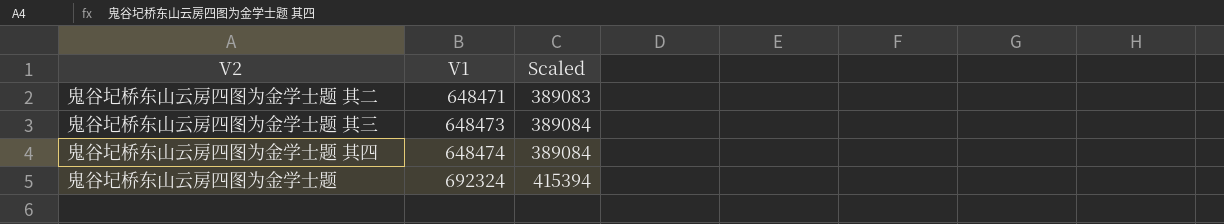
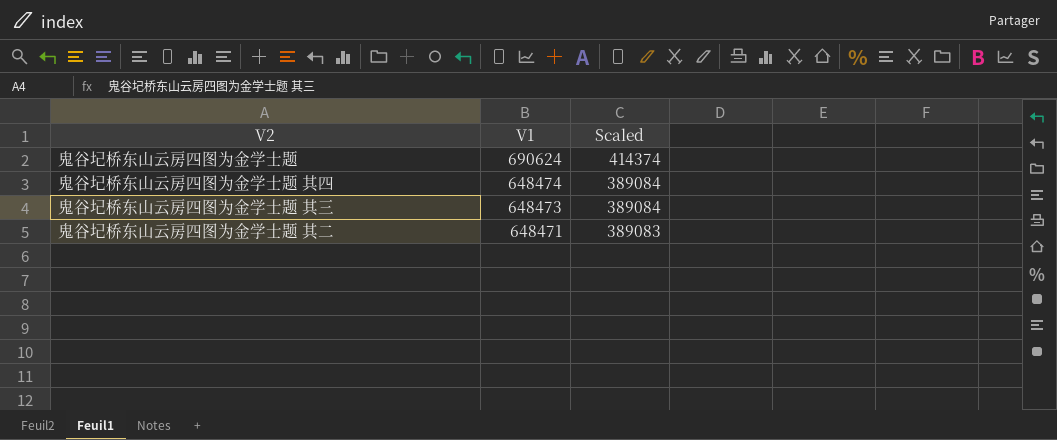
row order: V1 ascending -> V1 descending
鬼谷圮桥东山云房四图为金学士题 | V1: 692324 -> 690624
鬼谷圮桥东山云房四图为金学士题 | Scaled: 415394 -> 414374

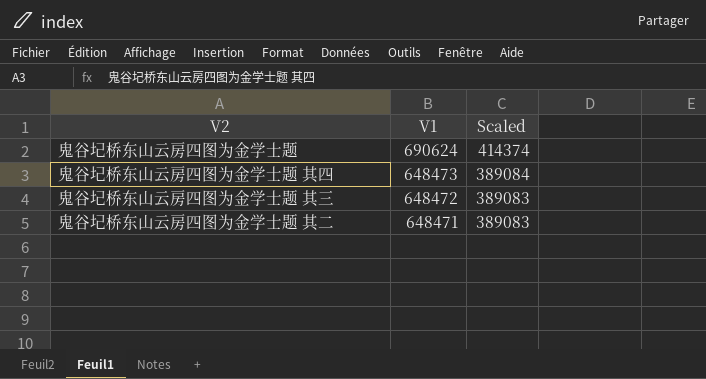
鬼谷圮桥东山云房四图为金学士题 其四 | V1: 648474 -> 648473
鬼谷圮桥东山云房四图为金学士题 其三 | V1: 648473 -> 648472
鬼谷圮桥东山云房四图为金学士题 其三 | Scaled: 389084 -> 389083

